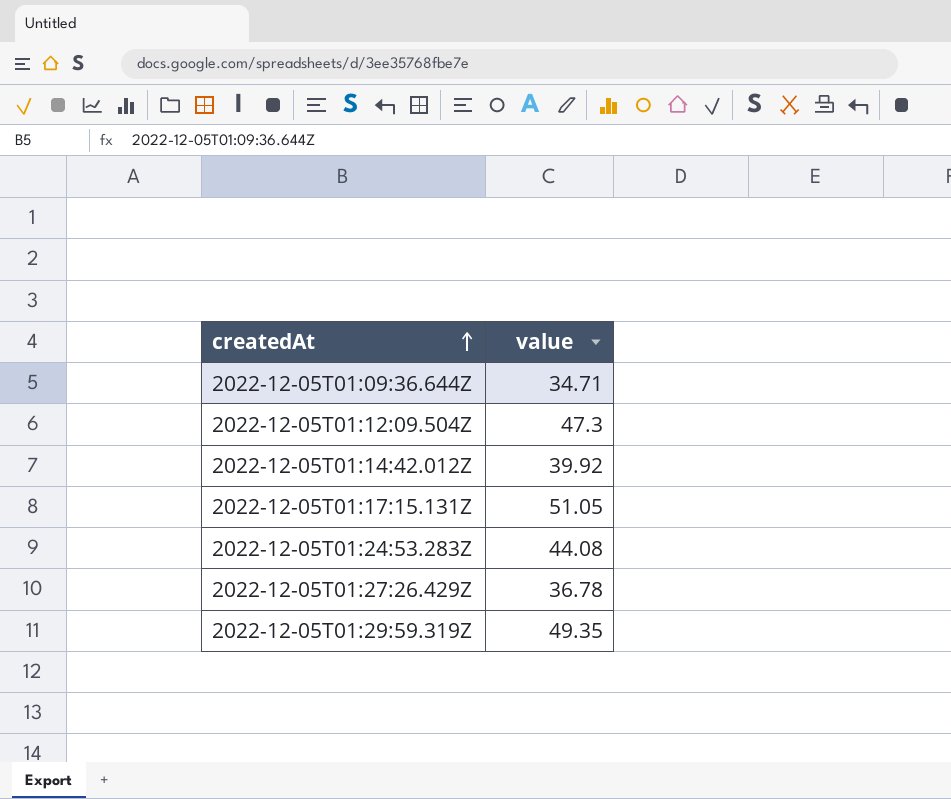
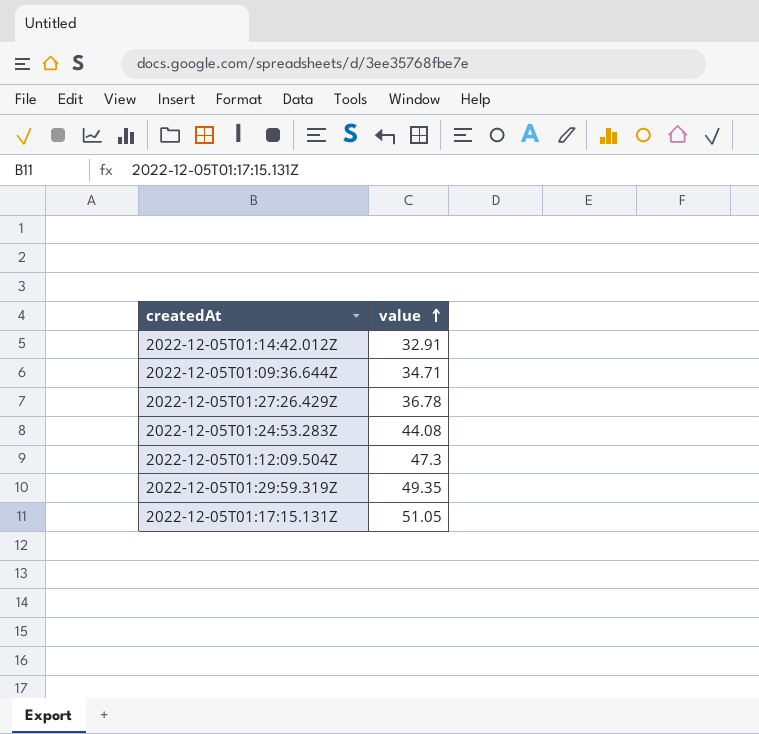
row order: createdAt ascending -> value ascending
2022-12-05T01:14:42.012Z | value: 39.92 -> 32.91

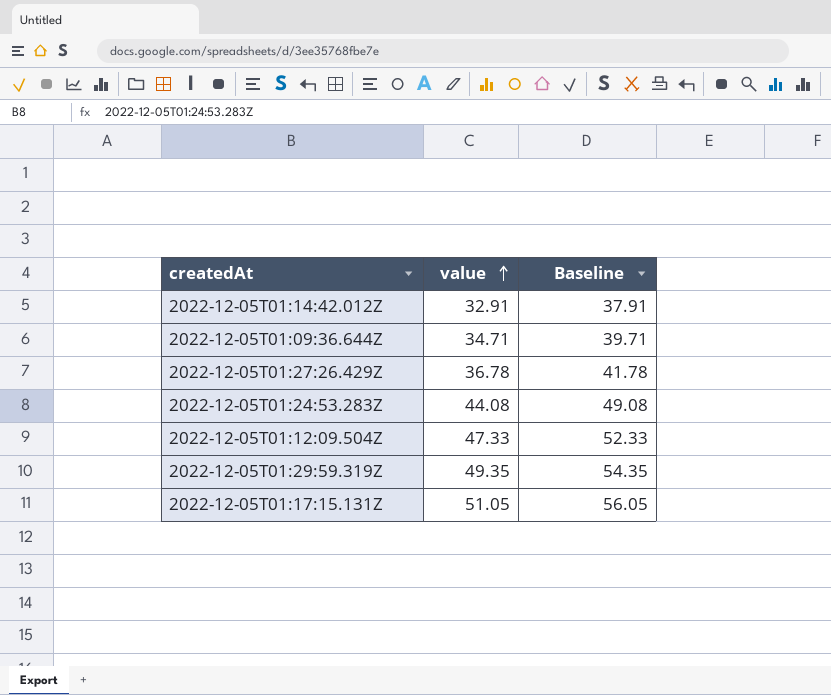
column Baseline | formula: none -> [value] + 5
2022-12-05T01:12:09.504Z | value: 47.3 -> 47.33

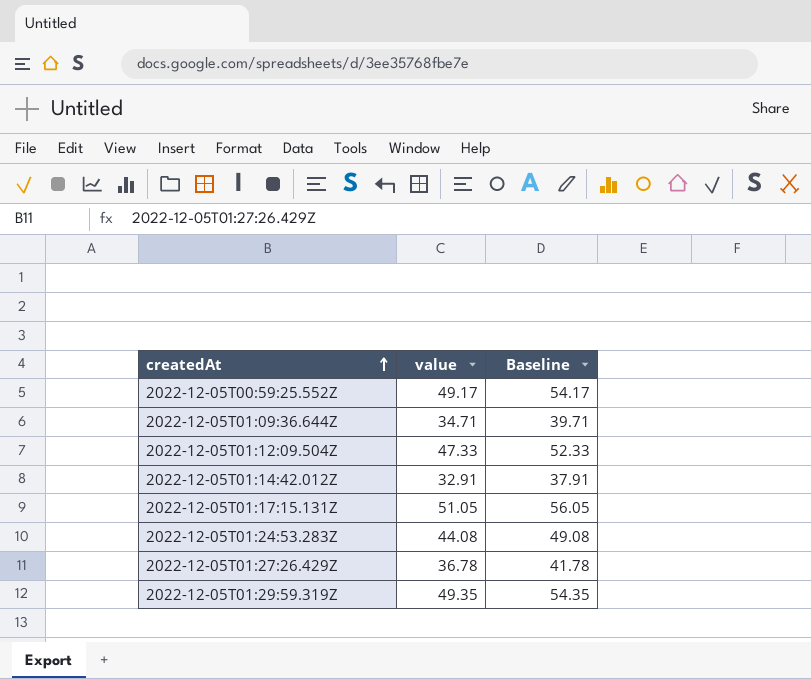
row order: value ascending -> createdAt ascending
row 2022-12-05T00:59:25.552Z: none -> 49.17 | 54.17

